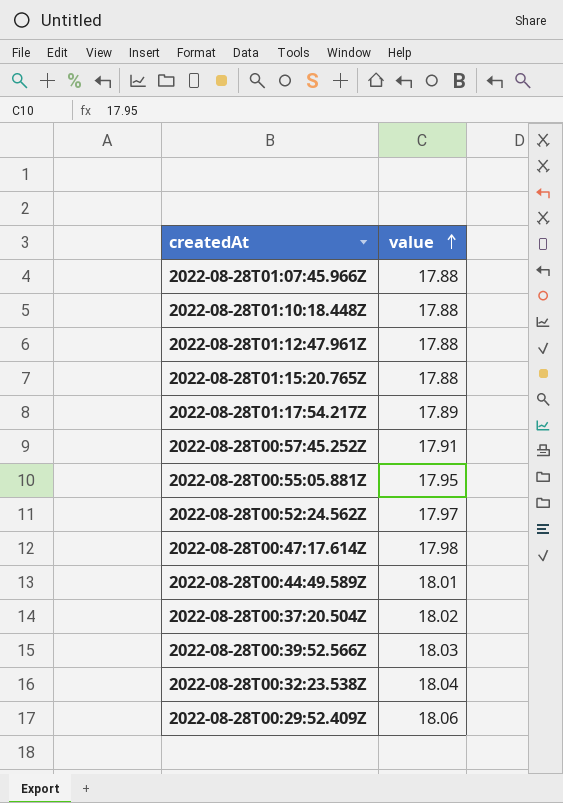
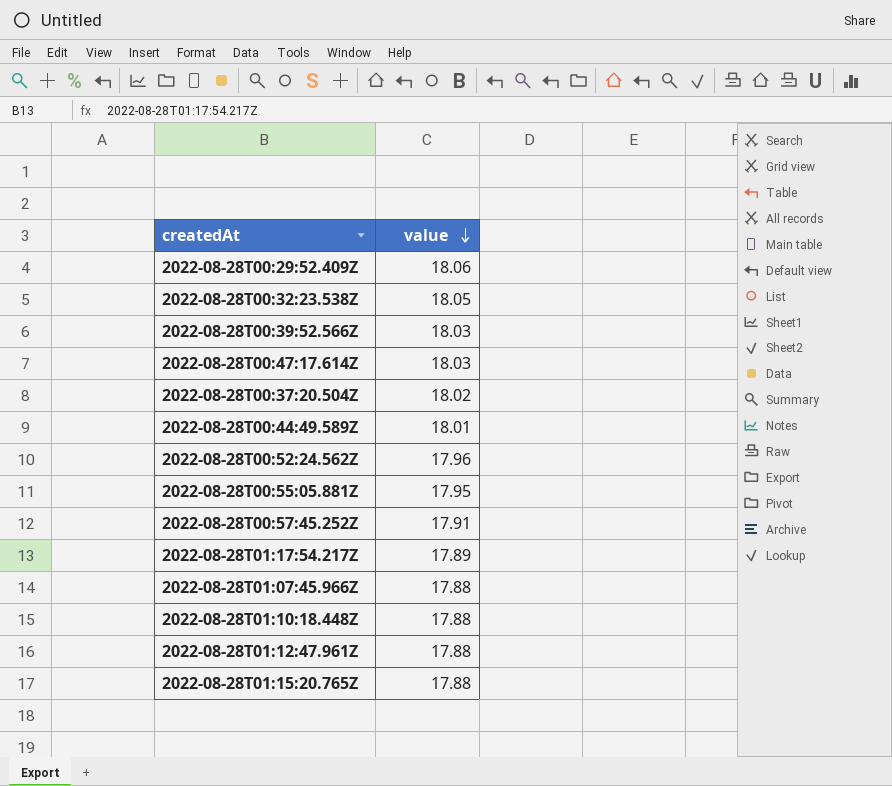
row order: value ascending -> value descending
2022-08-28T00:32:23.538Z | value: 18.04 -> 18.05
2022-08-28T00:47:17.614Z | value: 17.98 -> 18.03
2022-08-28T00:52:24.562Z | value: 17.97 -> 17.96

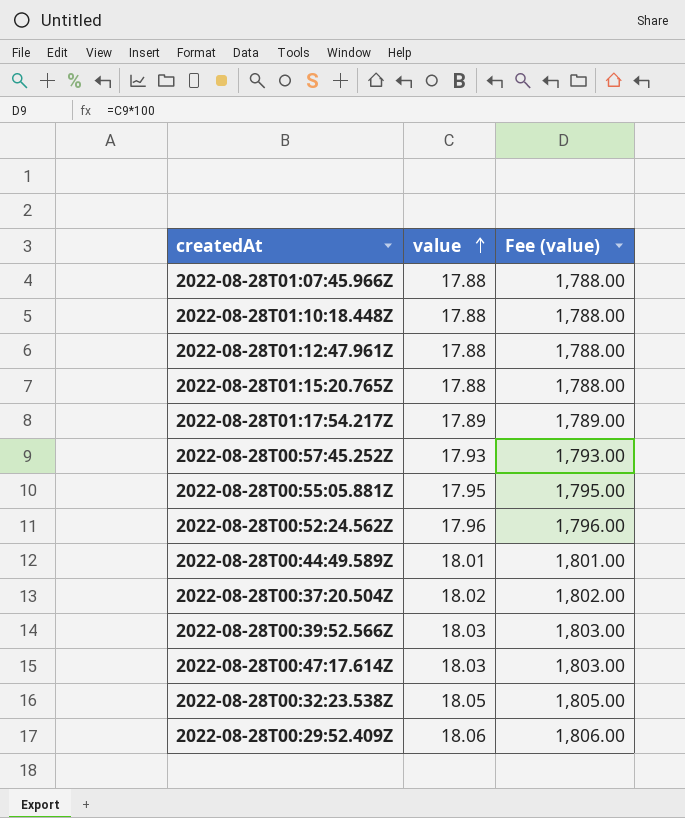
row order: value descending -> value ascending
column Fee (value) | formula: none -> [value] * 100
2022-08-28T00:57:45.252Z | value: 17.91 -> 17.93

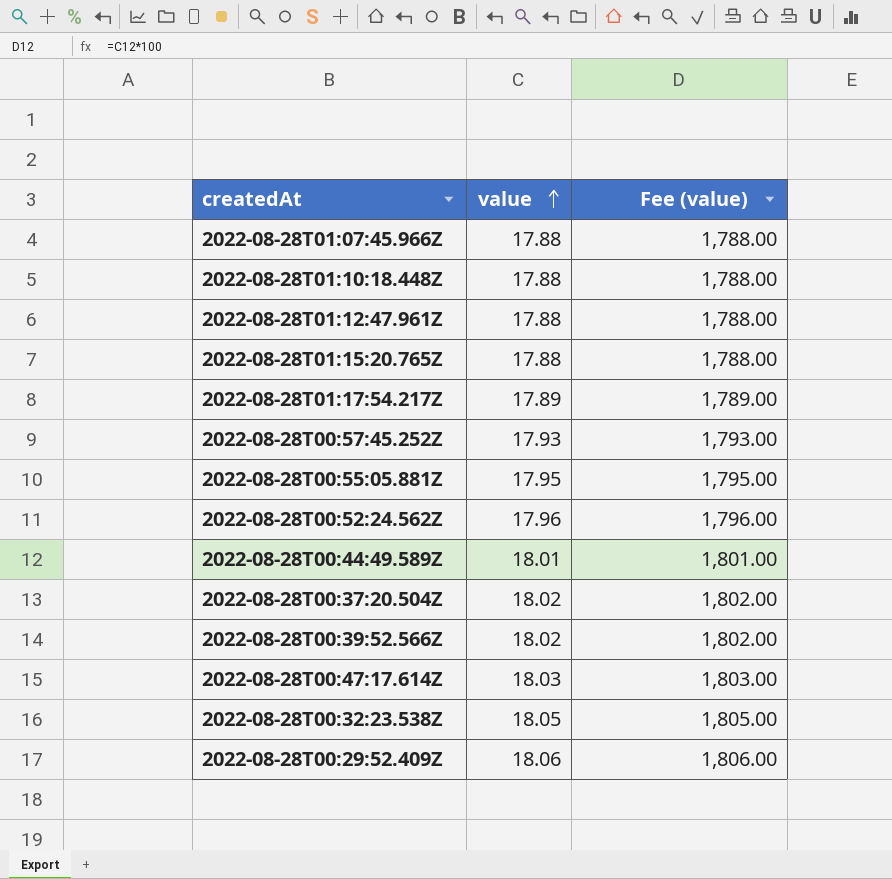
2022-08-28T00:39:52.566Z | value: 18.03 -> 18.02
2022-08-28T00:39:52.566Z | Fee (value): 1,803.00 -> 1,802.00

